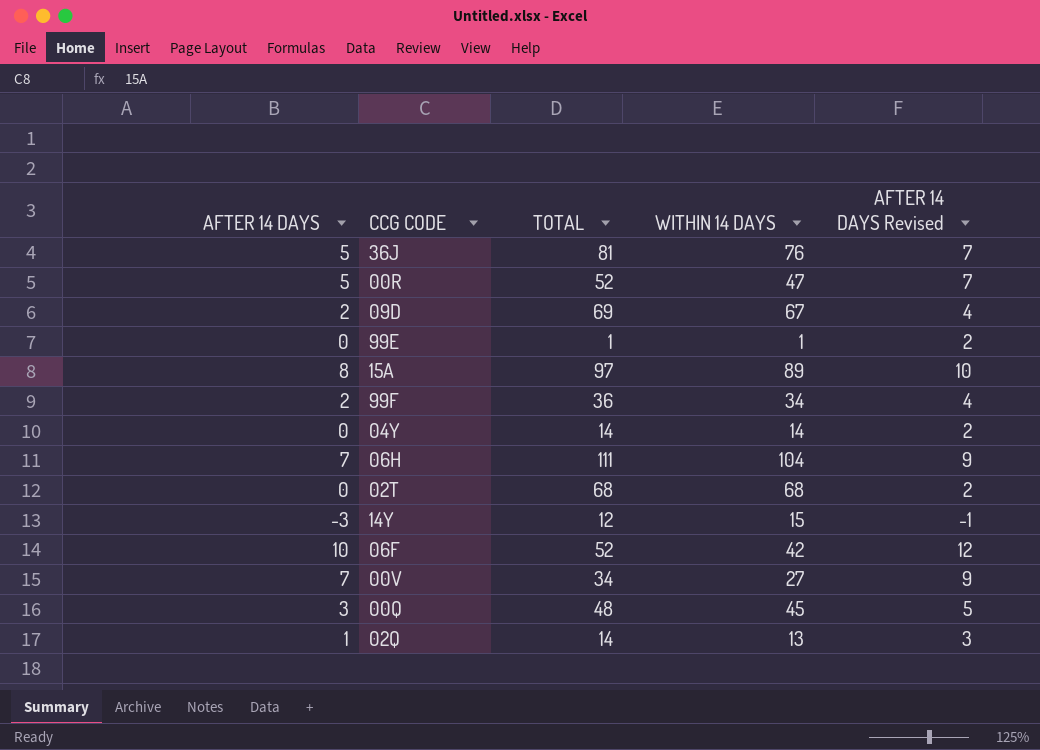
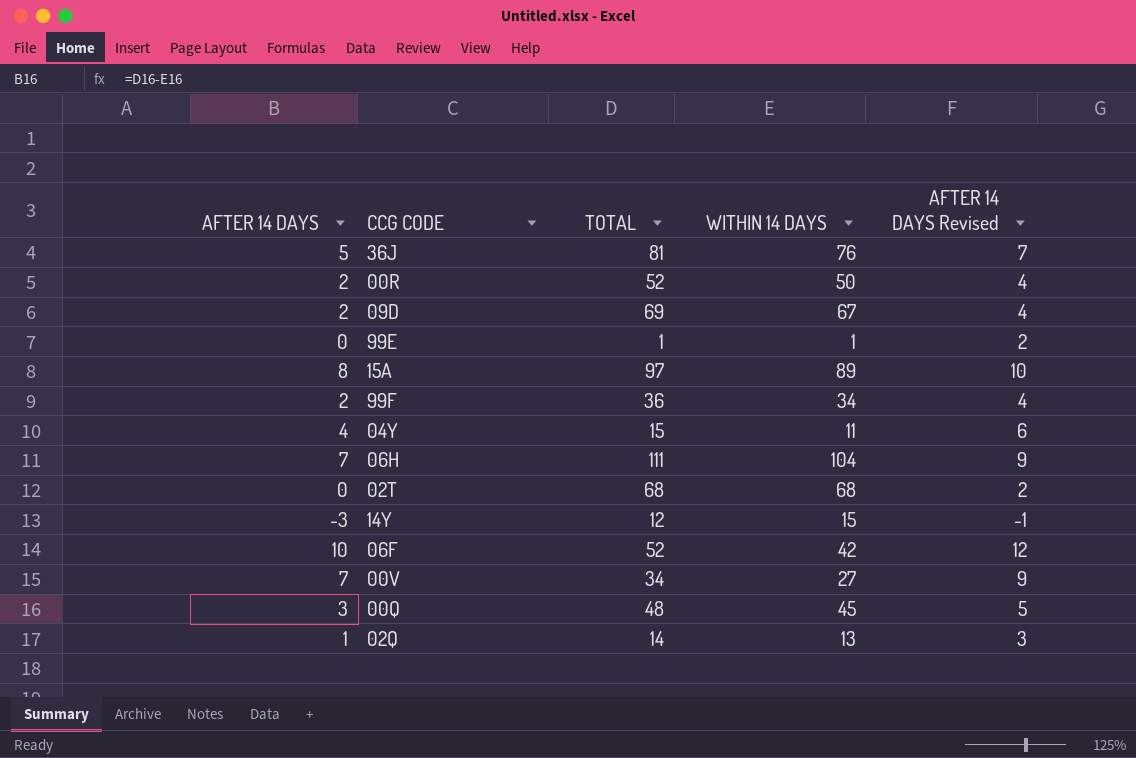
00R | AFTER 14 DAYS: 5 -> 2
00R | WITHIN 14 DAYS: 47 -> 50
00R | AFTER 14 DAYS Revised: 7 -> 4
04Y | AFTER 14 DAYS: 0 -> 4
04Y | TOTAL: 14 -> 15
04Y | WITHIN 14 DAYS: 14 -> 11
04Y | AFTER 14 DAYS Revised: 2 -> 6

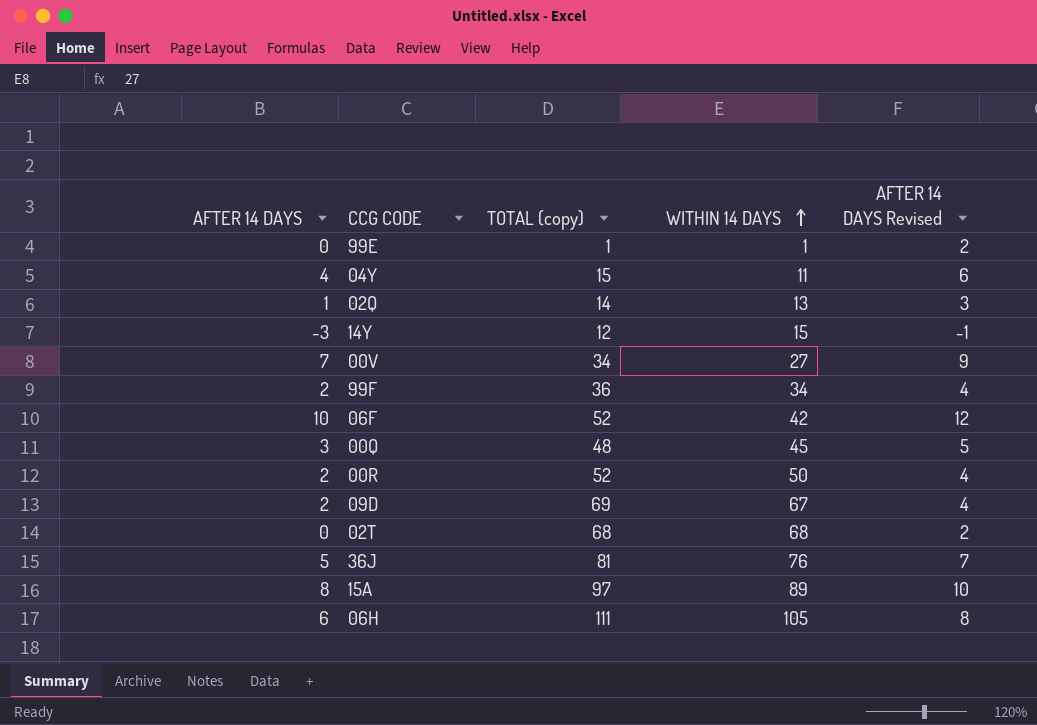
row order: none -> WITHIN 14 DAYS ascending
column name: TOTAL -> TOTAL (copy)
06H | AFTER 14 DAYS: 7 -> 6
06H | WITHIN 14 DAYS: 104 -> 105
06H | AFTER 14 DAYS Revised: 9 -> 8

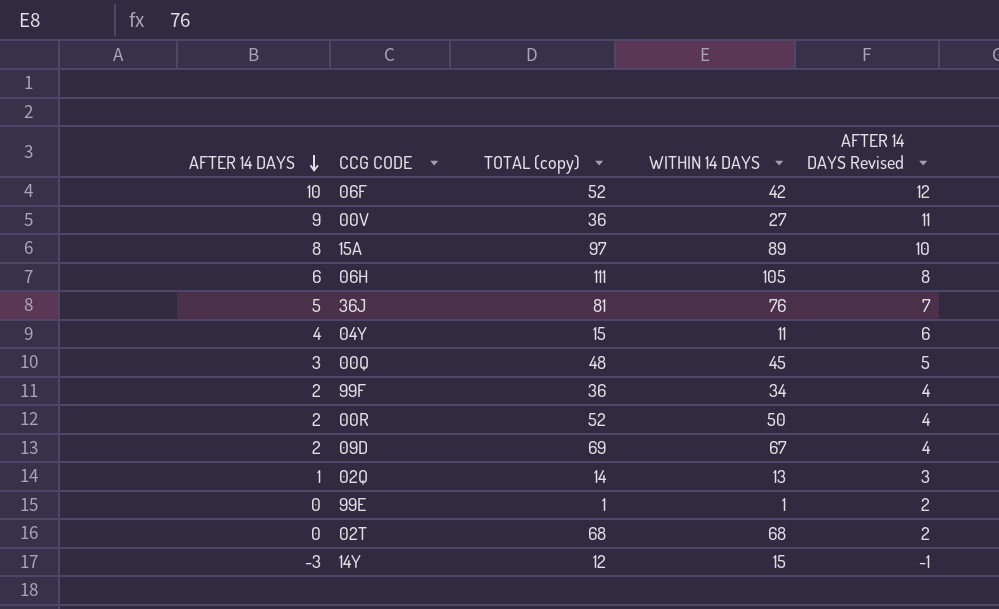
row order: WITHIN 14 DAYS ascending -> AFTER 14 DAYS descending
00V | AFTER 14 DAYS: 7 -> 9
00V | TOTAL (copy): 34 -> 36
00V | AFTER 14 DAYS Revised: 9 -> 11

